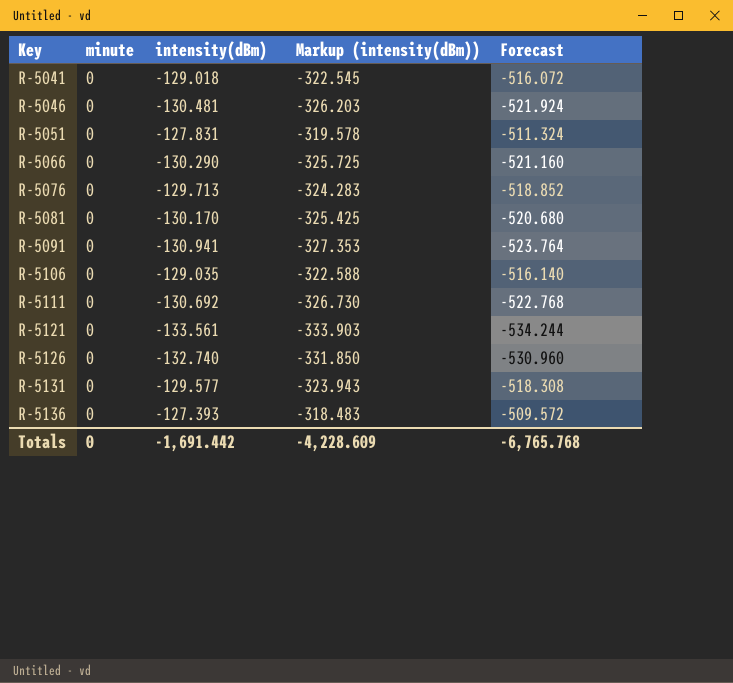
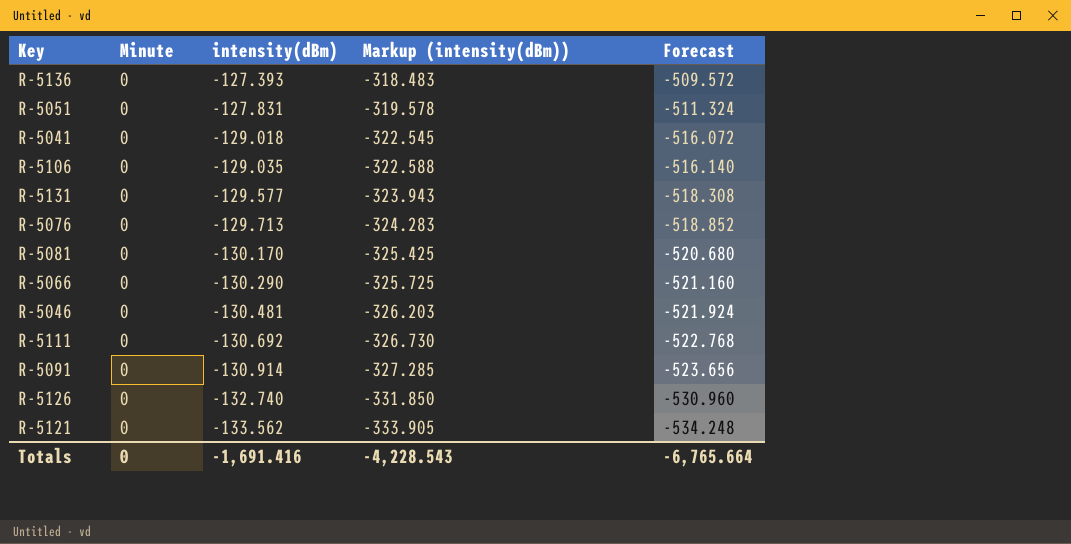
row order: Key ascending -> intensity(dBm) descending
column name: minute -> Minute
R-5091 | intensity(dBm): -130.941 -> -130.914
R-5091 | Markup (intensity(dBm)): -327.353 -> -327.285
R-5091 | Forecast: -523.764 -> -523.656
R-5121 | intensity(dBm): -133.561 -> -133.562
R-5121 | Markup (intensity(dBm)): -333.903 -> -333.905
R-5121 | Forecast: -534.244 -> -534.248
Totals | intensity(dBm): -1,691.442 -> -1,691.416
Totals | Markup (intensity(dBm)): -4,228.609 -> -4,228.543
Totals | Forecast: -6,765.768 -> -6,765.664

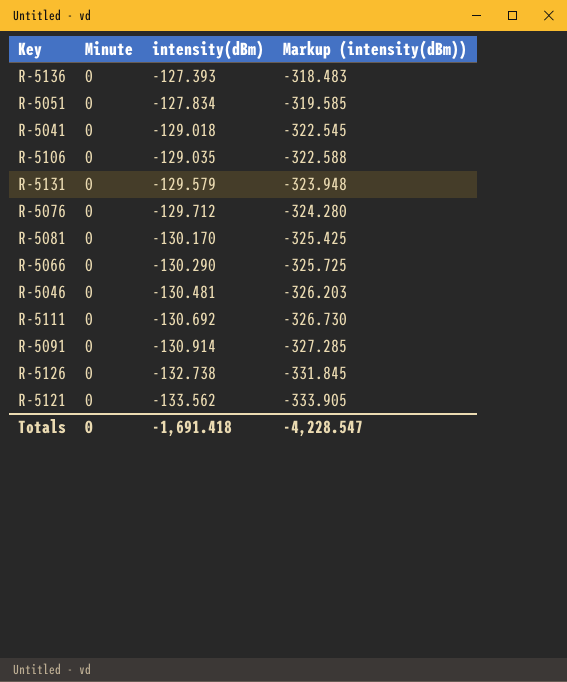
column Forecast | formula: [intensity(dBm)] * 4 -> none
R-5051 | intensity(dBm): -127.831 -> -127.834
R-5051 | Markup (intensity(dBm)): -319.578 -> -319.585
R-5131 | intensity(dBm): -129.577 -> -129.579
R-5131 | Markup (intensity(dBm)): -323.943 -> -323.948
R-5076 | intensity(dBm): -129.713 -> -129.712
R-5076 | Markup (intensity(dBm)): -324.283 -> -324.280
R-5126 | intensity(dBm): -132.740 -> -132.738
R-5126 | Markup (intensity(dBm)): -331.850 -> -331.845
Totals | intensity(dBm): -1,691.416 -> -1,691.418
Totals | Markup (intensity(dBm)): -4,228.543 -> -4,228.547

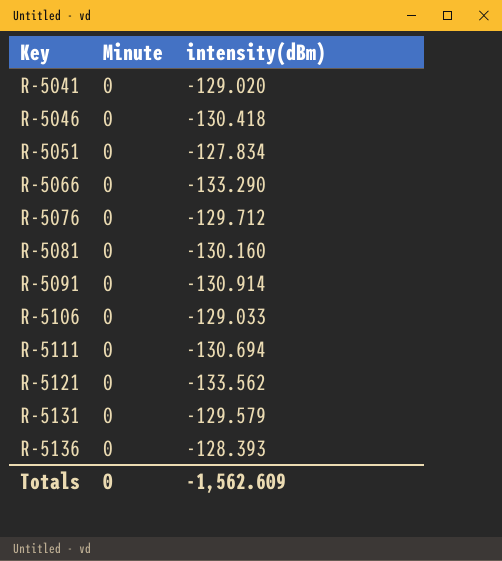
row order: intensity(dBm) descending -> Key ascending
column Markup (intensity(dBm)) | formula: [intensity(dBm)] * 2.5 -> none
row R-5126: 0 | -132.738 | -331.845 -> none
R-5041 | intensity(dBm): -129.018 -> -129.020
R-5046 | intensity(dBm): -130.481 -> -130.418
R-5066 | intensity(dBm): -130.290 -> -133.290
R-5081 | intensity(dBm): -130.170 -> -130.160
R-5106 | intensity(dBm): -129.035 -> -129.033
R-5111 | intensity(dBm): -130.692 -> -130.694
R-5136 | intensity(dBm): -127.393 -> -128.393
Totals | intensity(dBm): -1,691.418 -> -1,562.609

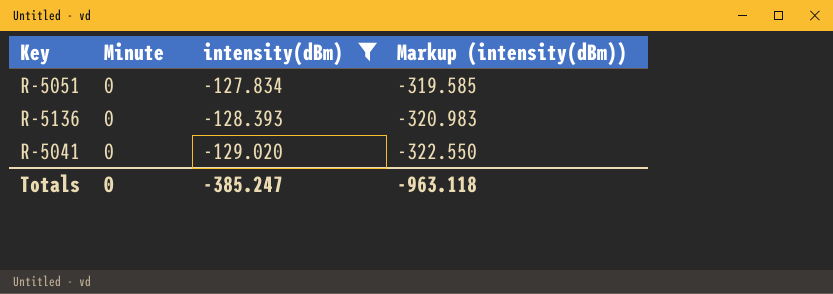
filter: none -> intensity(dBm) >= -129.020
row order: Key ascending -> intensity(dBm) descending
column Markup (intensity(dBm)) | formula: none -> [intensity(dBm)] * 2.5
Totals | intensity(dBm): -1,562.609 -> -385.247

